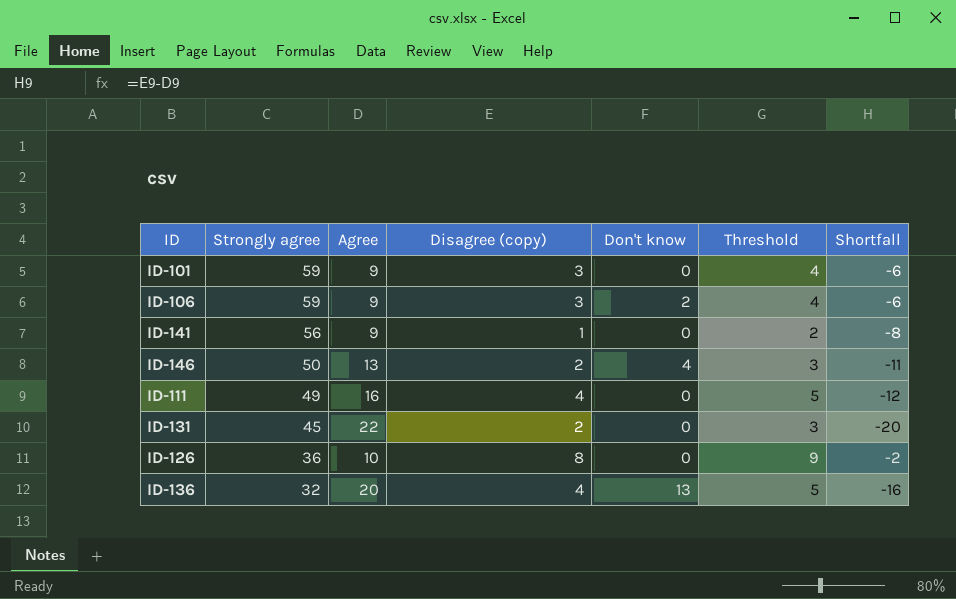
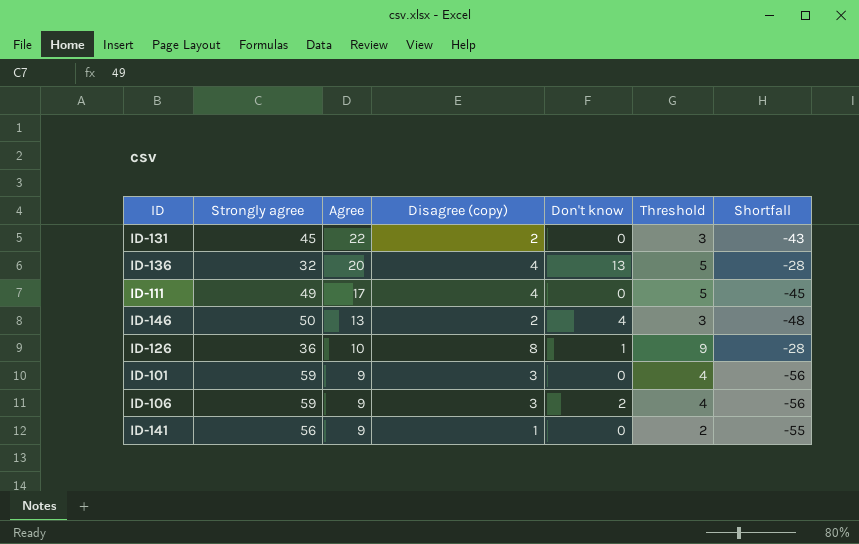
row order: Strongly agree descending -> Agree descending
column Shortfall | formula: [Disagree (copy)] - [Agree] -> [Disagree (copy)] - [Strongly agree]
ID-111 | Agree: 16 -> 17
ID-126 | Don't know: 0 -> 1

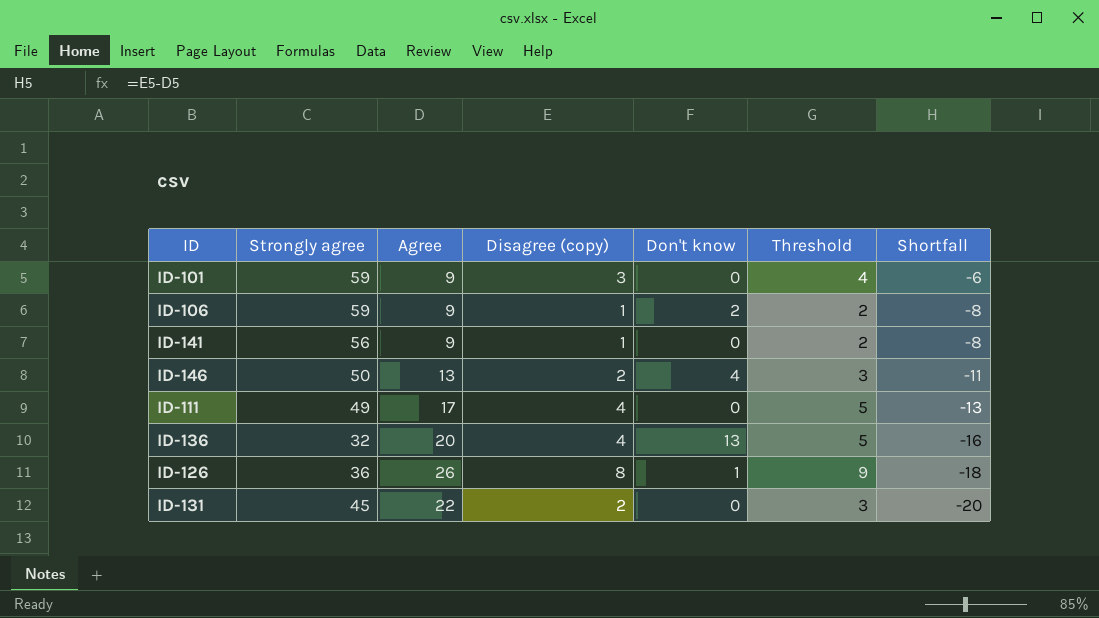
row order: Agree descending -> Shortfall descending
column Shortfall | formula: [Disagree (copy)] - [Strongly agree] -> [Disagree (copy)] - [Agree]
ID-106 | Disagree (copy): 3 -> 1
ID-106 | Threshold: 4 -> 2
ID-126 | Agree: 10 -> 26

